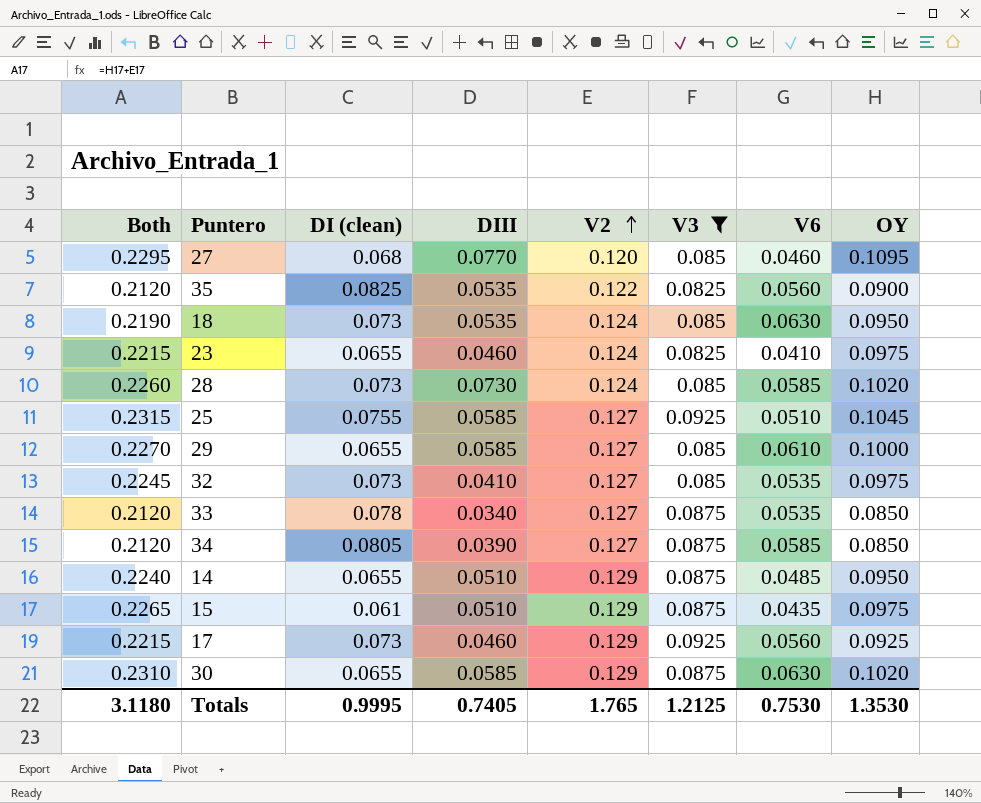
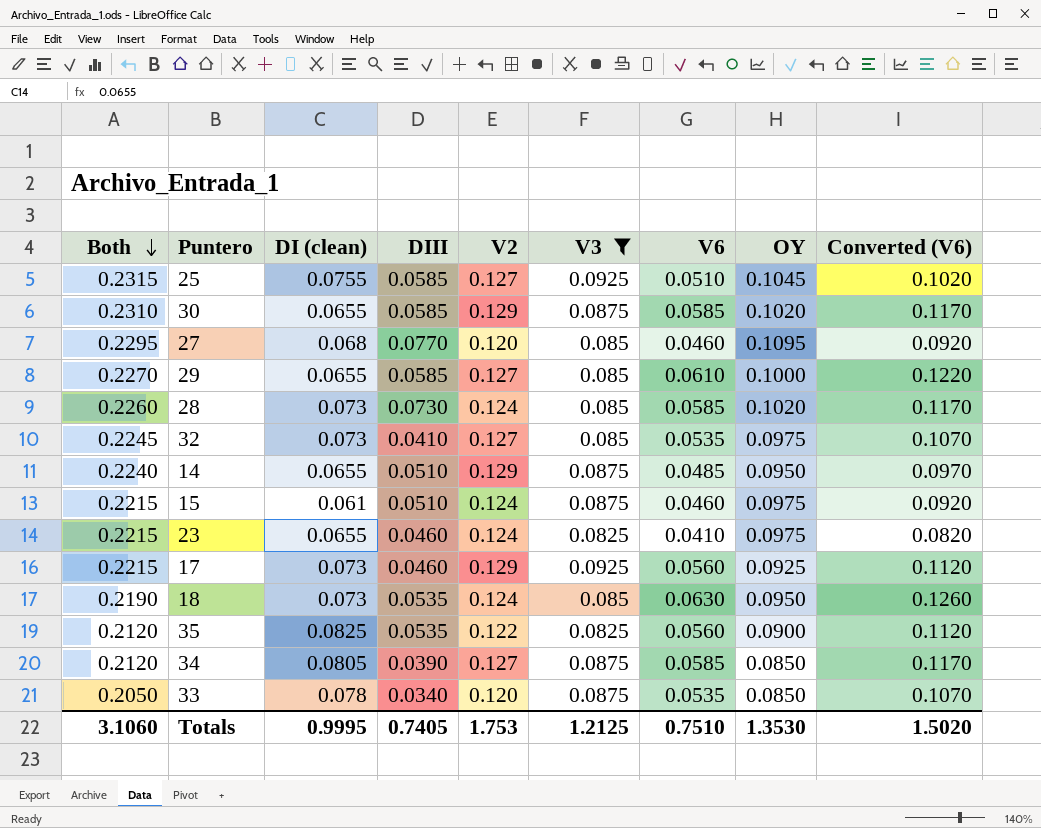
row order: V2 ascending -> Both descending
column Converted (V6) | formula: none -> [V6] * 2
30 | V6: 0.0630 -> 0.0585
15 | Both: 0.2265 -> 0.2215
15 | V2: 0.129 -> 0.124
15 | V6: 0.0435 -> 0.0460
33 | Both: 0.2120 -> 0.2050
33 | V2: 0.127 -> 0.120
Totals | Both: 3.1180 -> 3.1060
Totals | V2: 1.765 -> 1.753
Totals | V6: 0.7530 -> 0.7510

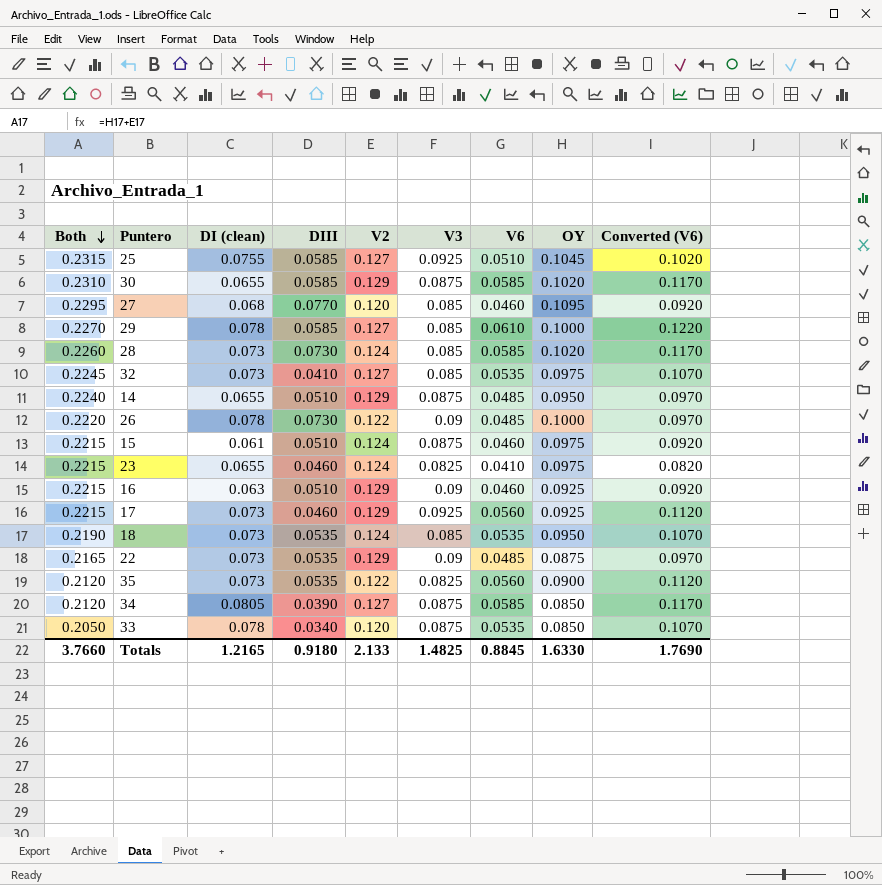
filter: V3 != 0.09 -> none
29 | DI (clean): 0.0655 -> 0.078
18 | V6: 0.0630 -> 0.0535
18 | Converted (V6): 0.1260 -> 0.1070
35 | DI (clean): 0.0825 -> 0.073
Totals | Both: 3.1060 -> 3.7660
Totals | DI (clean): 0.9995 -> 1.2165
Totals | DIII: 0.7405 -> 0.9180
Totals | V2: 1.753 -> 2.133
Totals | V3: 1.2125 -> 1.4825
Totals | V6: 0.7510 -> 0.8845
Totals | OY: 1.3530 -> 1.6330
Totals | Converted (V6): 1.5020 -> 1.7690

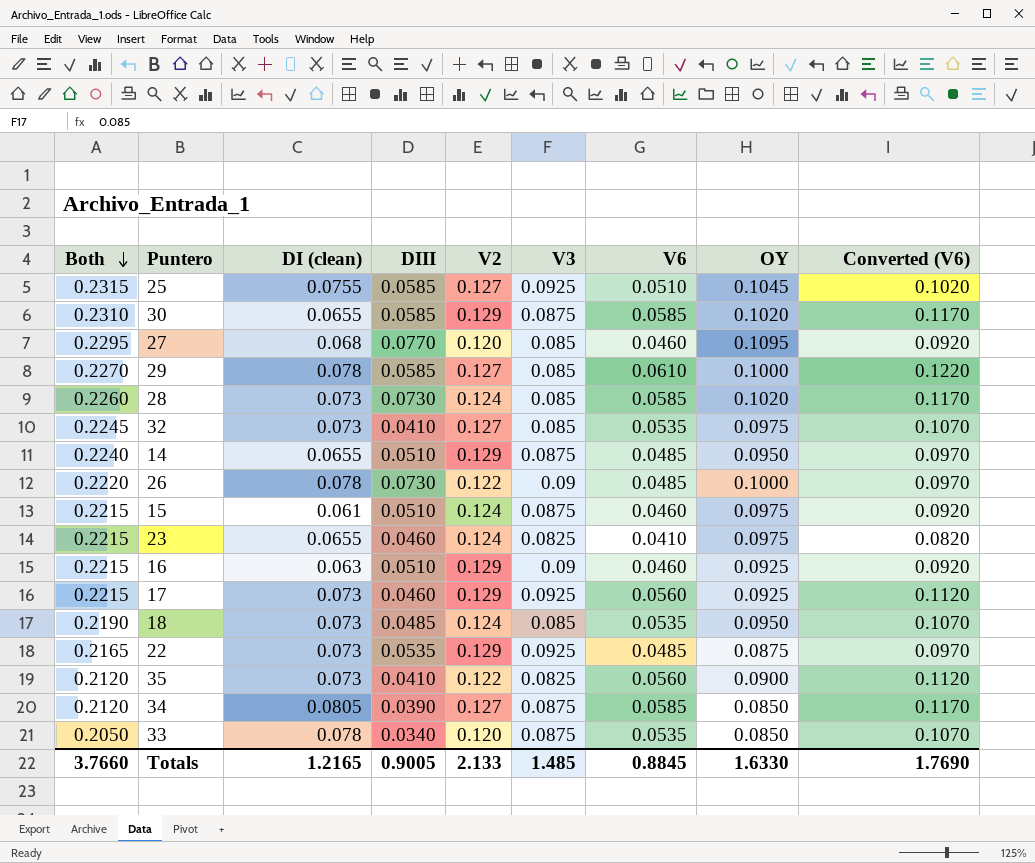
18 | DIII: 0.0535 -> 0.0485
22 | V3: 0.09 -> 0.0925
35 | DIII: 0.0535 -> 0.0410
Totals | DIII: 0.9180 -> 0.9005
Totals | V3: 1.4825 -> 1.485

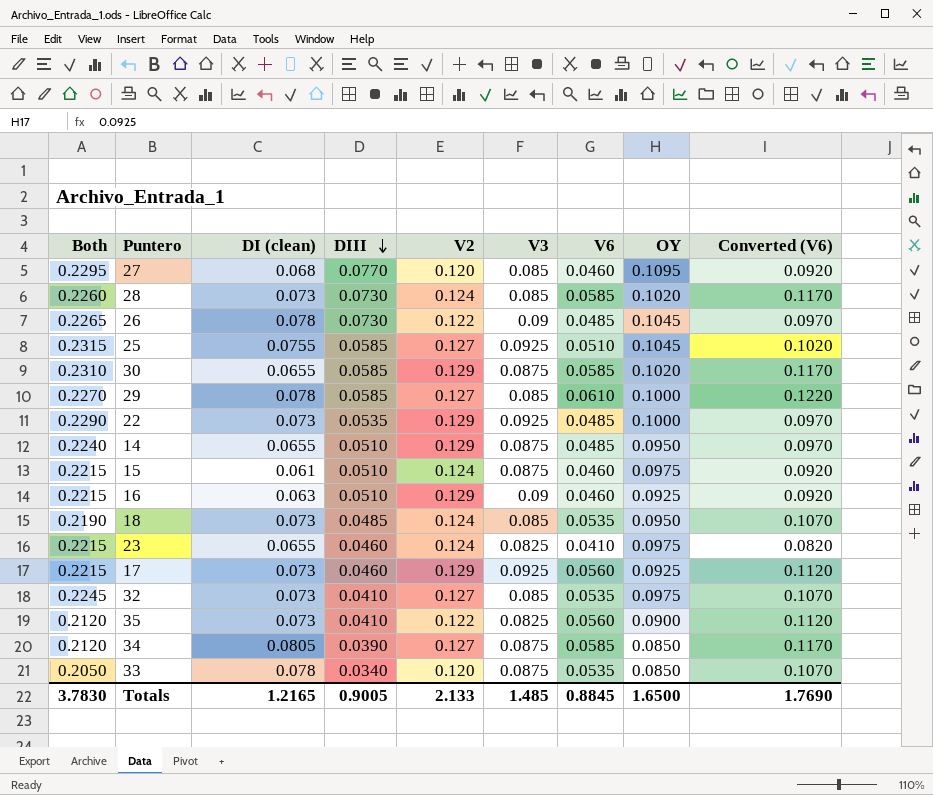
row order: Both descending -> DIII descending
26 | Both: 0.2220 -> 0.2265
26 | OY: 0.1000 -> 0.1045
22 | Both: 0.2165 -> 0.2290
22 | OY: 0.0875 -> 0.1000
Totals | Both: 3.7660 -> 3.7830
Totals | OY: 1.6330 -> 1.6500

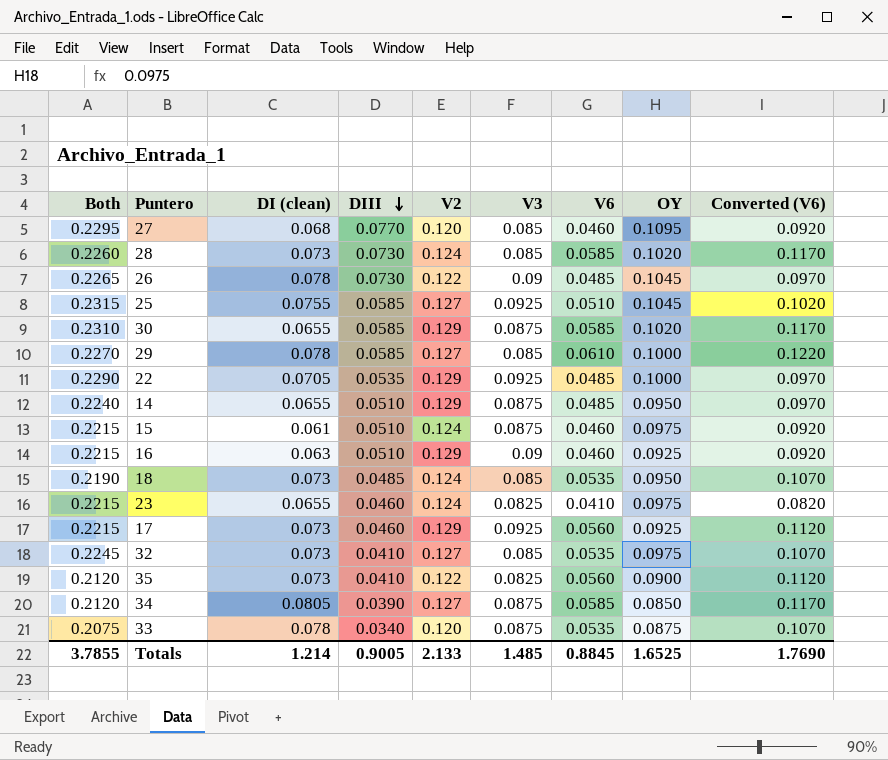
22 | DI (clean): 0.073 -> 0.0705
33 | Both: 0.2050 -> 0.2075
33 | OY: 0.0850 -> 0.0875
Totals | Both: 3.7830 -> 3.7855
Totals | DI (clean): 1.2165 -> 1.214
Totals | OY: 1.6500 -> 1.6525

